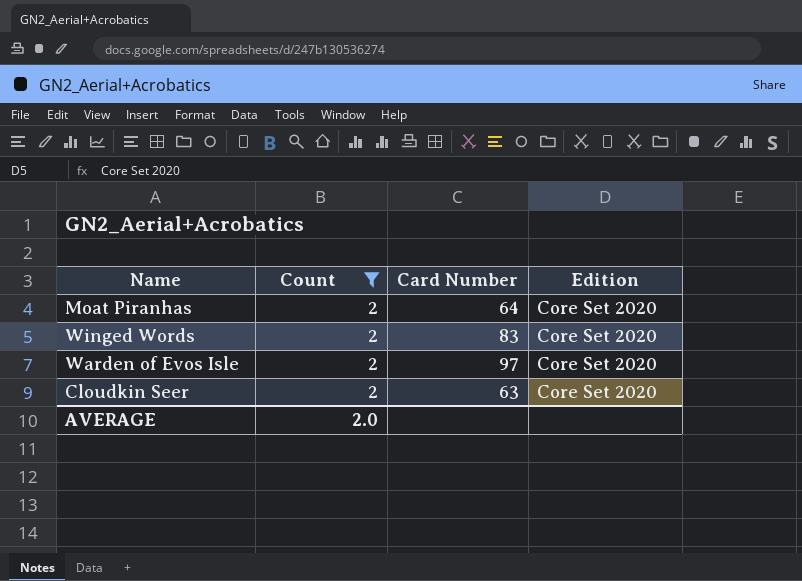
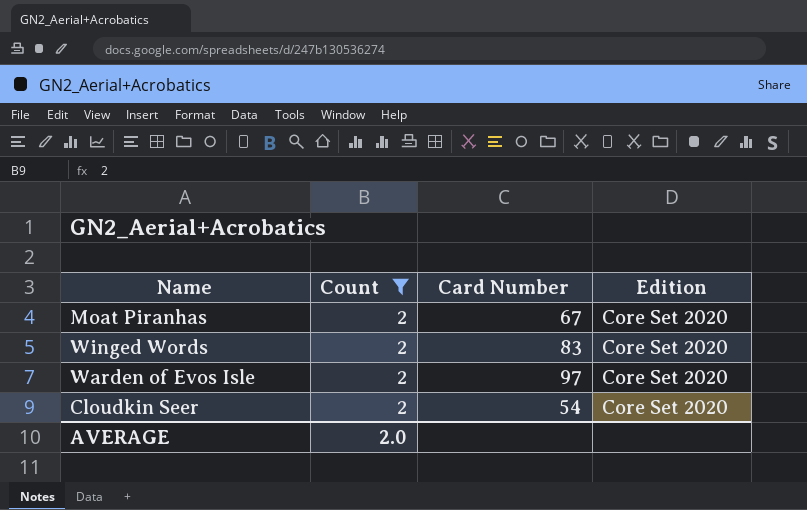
Moat Piranhas | Card Number: 64 -> 67
Cloudkin Seer | Card Number: 63 -> 54

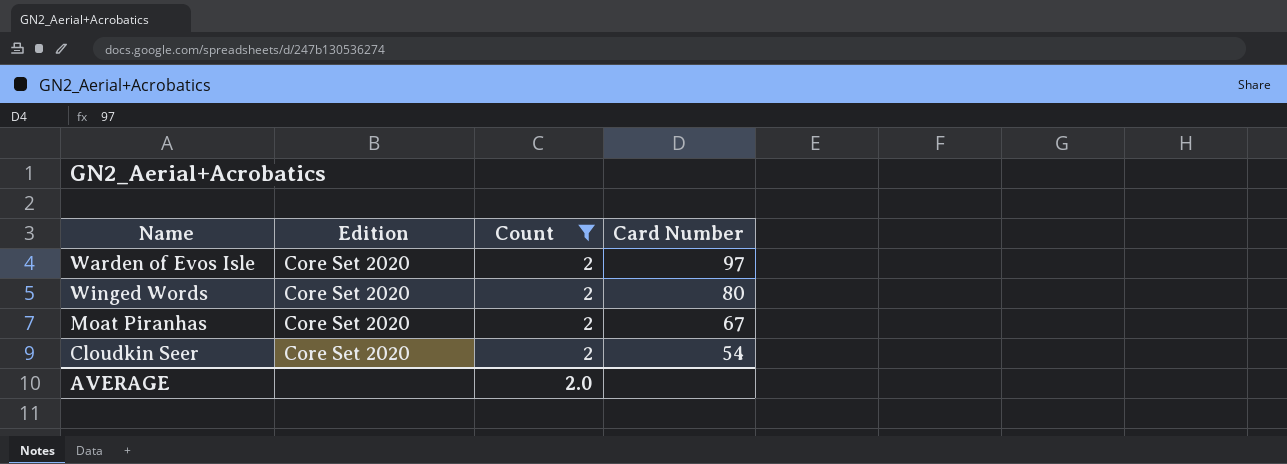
row order: none -> Card Number descending
column Edition | position: 4 -> 2
Winged Words | Card Number: 83 -> 80

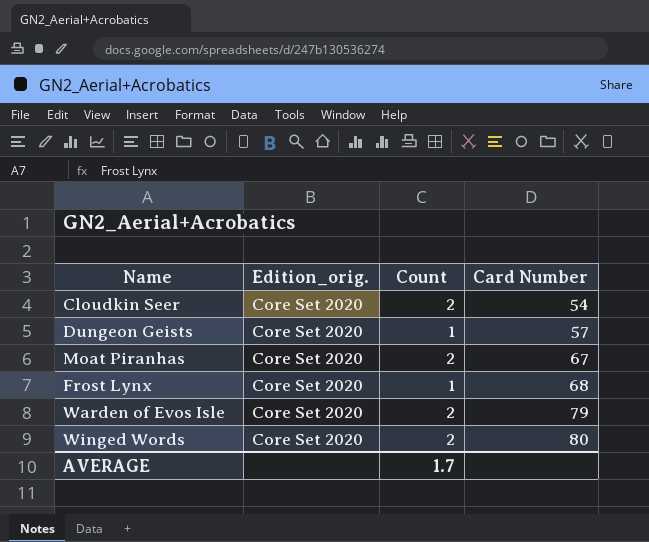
filter: Count = 2 -> none
row order: Card Number descending -> Card Number ascending
column name: Edition -> Edition_orig.
Warden of Evos Isle | Card Number: 97 -> 79
AVERAGE | Count: 2.0 -> 1.7

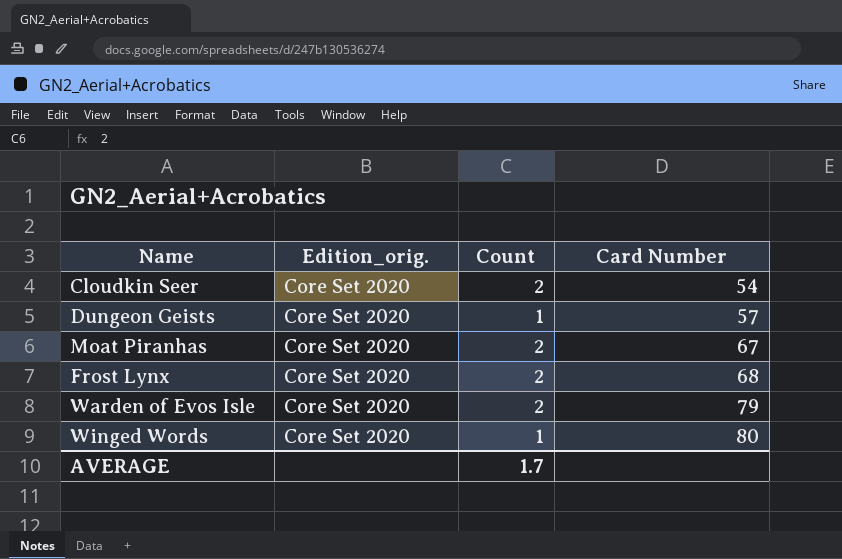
Frost Lynx | Count: 1 -> 2
Winged Words | Count: 2 -> 1

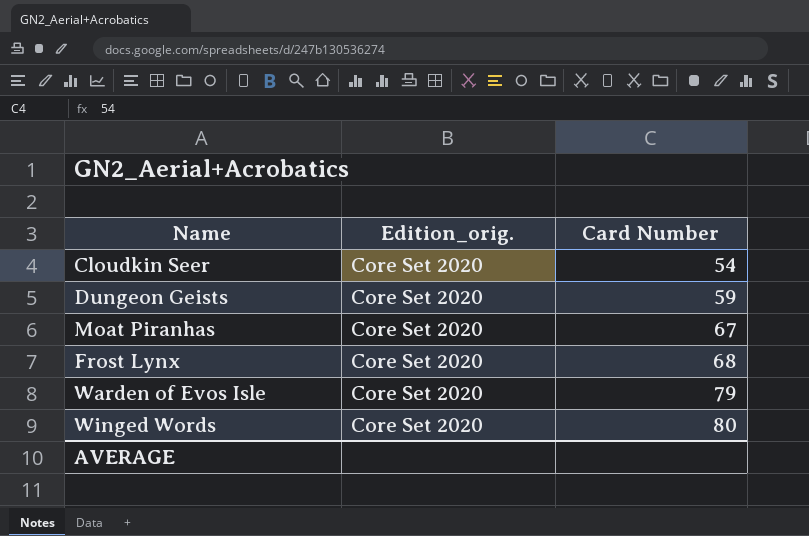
column Count | position: 3 -> none
Dungeon Geists | Card Number: 57 -> 59

